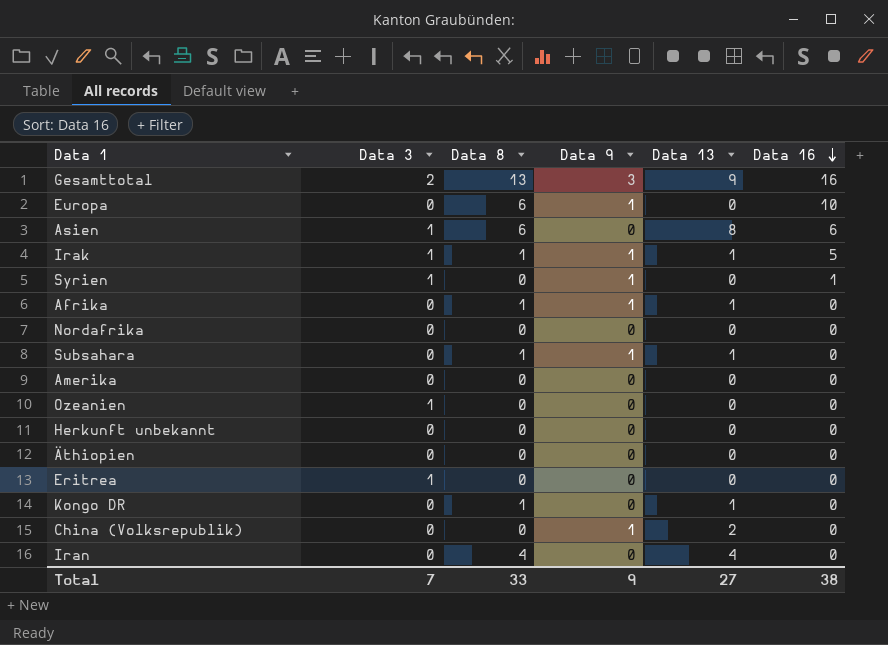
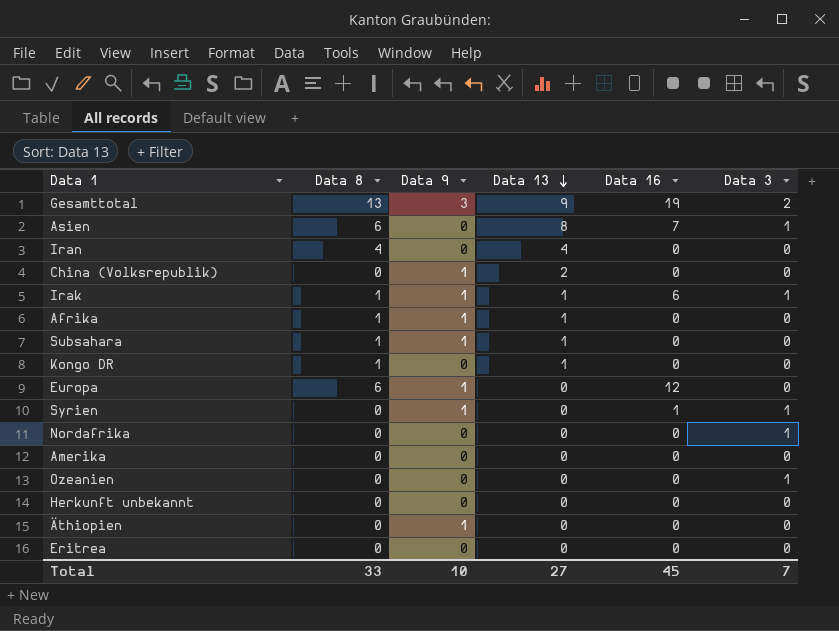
row order: Data 16 descending -> Data 13 descending
column Data 3 | position: 2 -> 6
Gesamttotal | Data 16: 16 -> 19
Asien | Data 16: 6 -> 7
Irak | Data 16: 5 -> 6
Europa | Data 16: 10 -> 12
Nordafrika | Data 3: 0 -> 1
Äthiopien | Data 9: 0 -> 1
Eritrea | Data 3: 1 -> 0
Total | Data 9: 9 -> 10
Total | Data 16: 38 -> 45

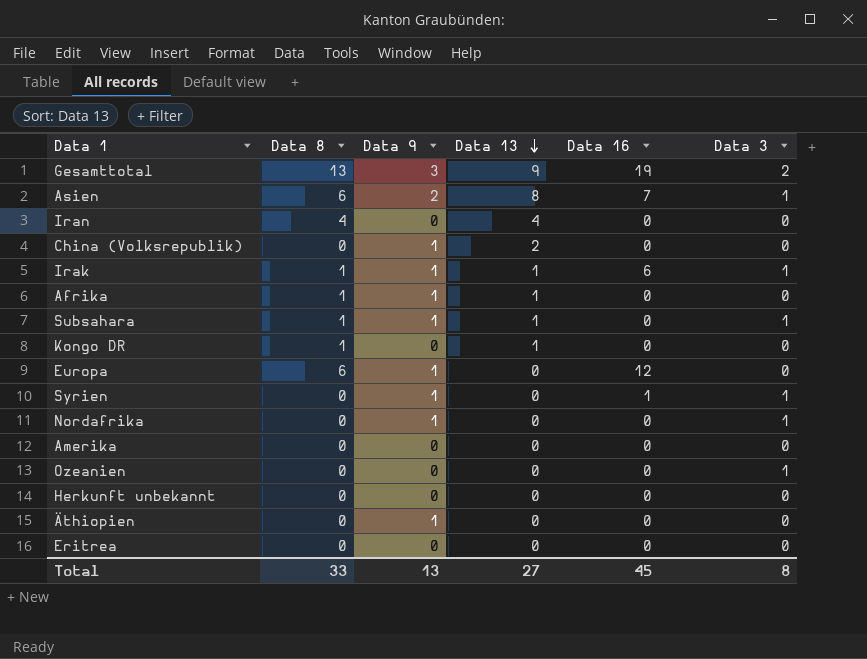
Asien | Data 9: 0 -> 2
Subsahara | Data 3: 0 -> 1
Nordafrika | Data 9: 0 -> 1
Total | Data 9: 10 -> 13
Total | Data 3: 7 -> 8

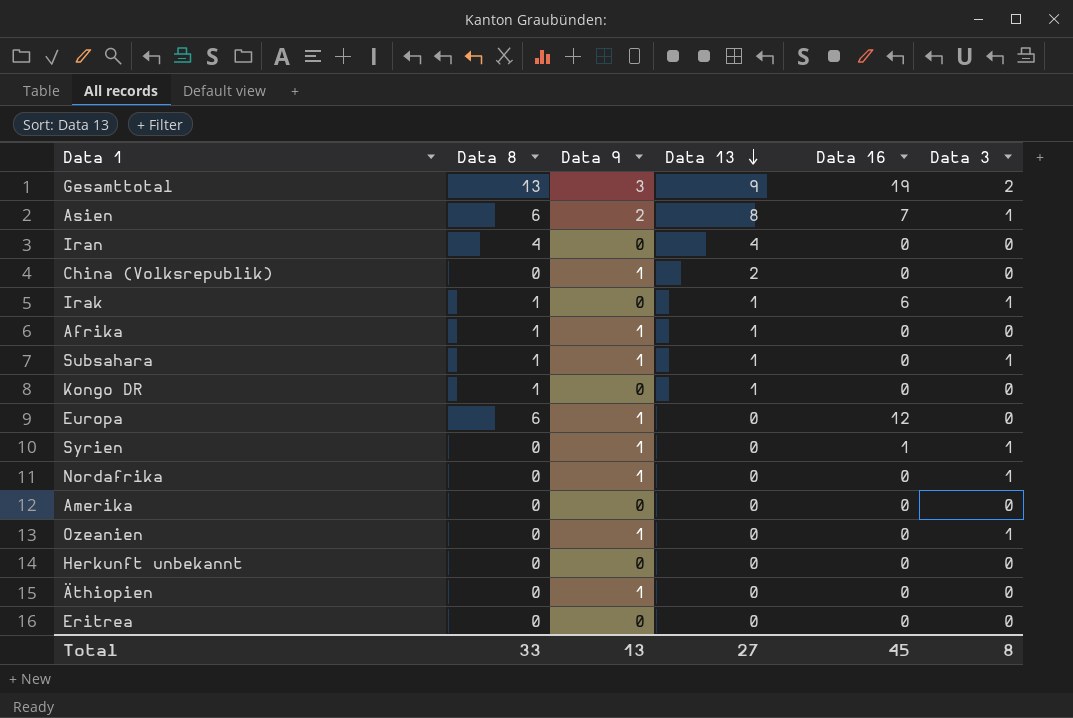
Irak | Data 9: 1 -> 0
Ozeanien | Data 9: 0 -> 1

